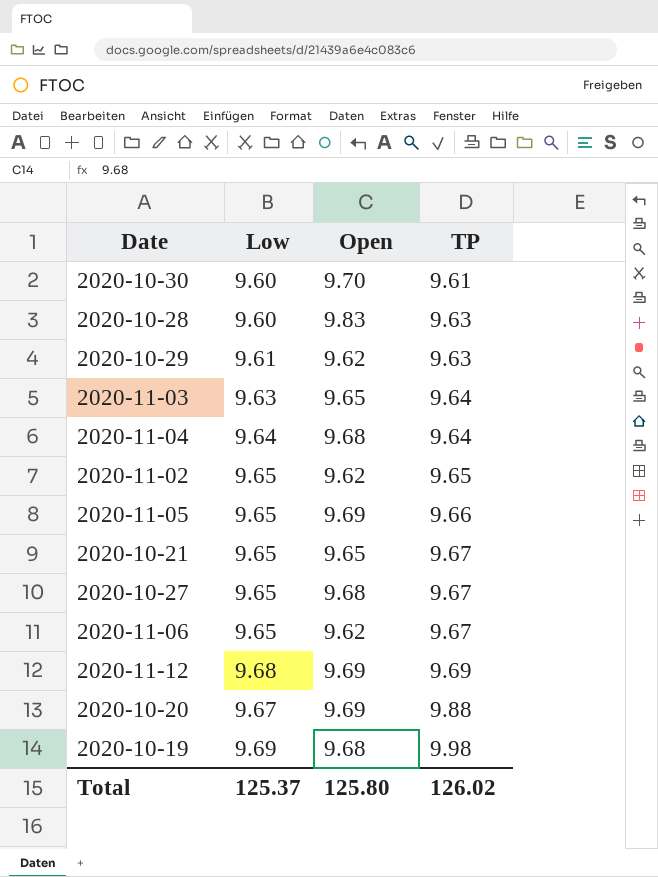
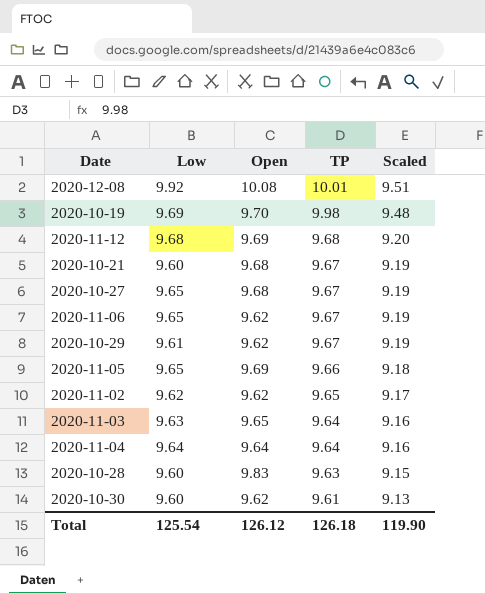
row order: TP ascending -> TP descending
column Scaled | formula: none -> [TP] * 0.95
row 2020-10-20: 9.67 | 9.69 | 9.88 -> none
row 2020-12-08: none -> 9.92 | 10.08 | 10.01 | 9.51
2020-10-19 | Open: 9.68 -> 9.70
2020-11-12 | TP: 9.69 -> 9.68
2020-10-21 | Low: 9.65 -> 9.60
2020-10-21 | Open: 9.65 -> 9.68
2020-10-29 | TP: 9.63 -> 9.67
2020-11-02 | Low: 9.65 -> 9.62
2020-11-04 | Open: 9.68 -> 9.64
2020-10-30 | Open: 9.70 -> 9.62
Total | Low: 125.37 -> 125.54
Total | Open: 125.80 -> 126.12
Total | TP: 126.02 -> 126.18

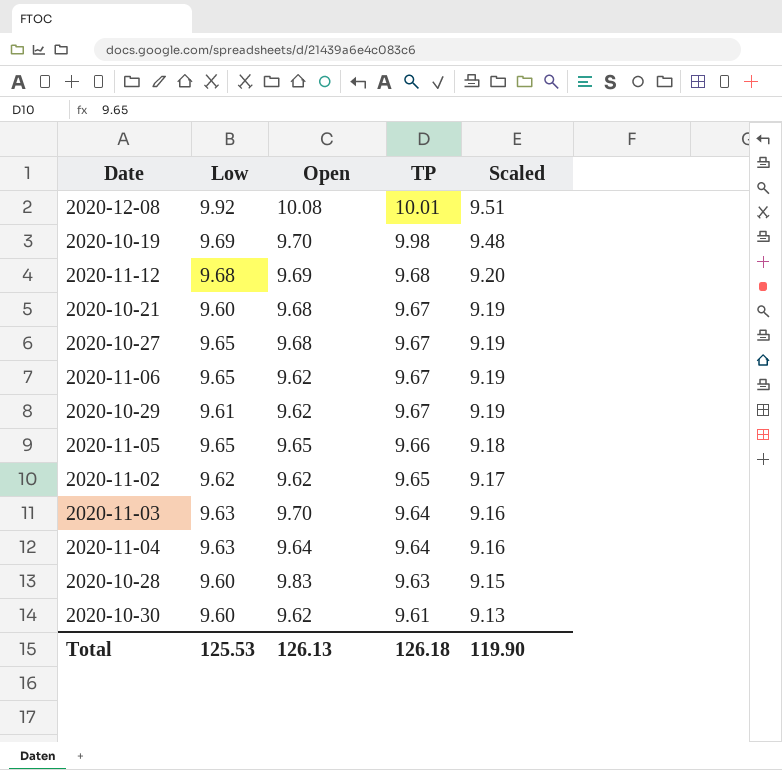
2020-11-05 | Open: 9.69 -> 9.65
2020-11-03 | Open: 9.65 -> 9.70
2020-11-04 | Low: 9.64 -> 9.63
Total | Low: 125.54 -> 125.53
Total | Open: 126.12 -> 126.13

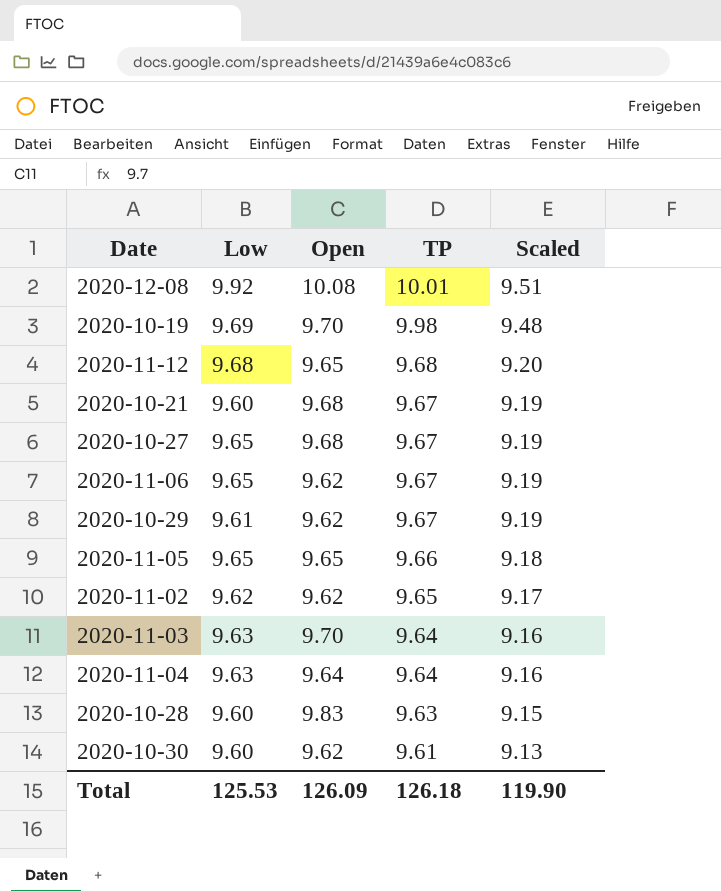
2020-11-12 | Open: 9.69 -> 9.65
Total | Open: 126.13 -> 126.09

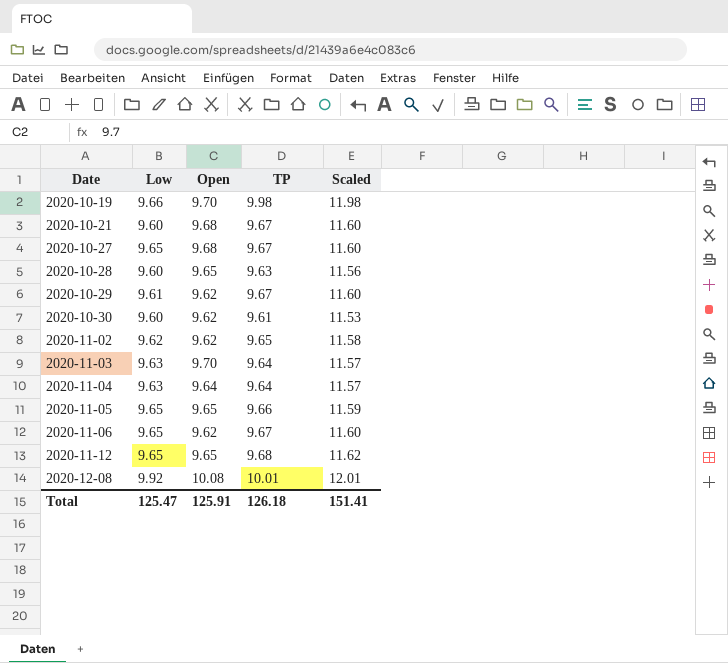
row order: TP descending -> Date ascending
column Scaled | formula: [TP] * 0.95 -> [TP] * 1.2
2020-10-19 | Low: 9.69 -> 9.66
2020-10-28 | Open: 9.83 -> 9.65
2020-11-12 | Low: 9.68 -> 9.65
Total | Low: 125.53 -> 125.47
Total | Open: 126.09 -> 125.91
Total | Scaled: 119.90 -> 151.41

